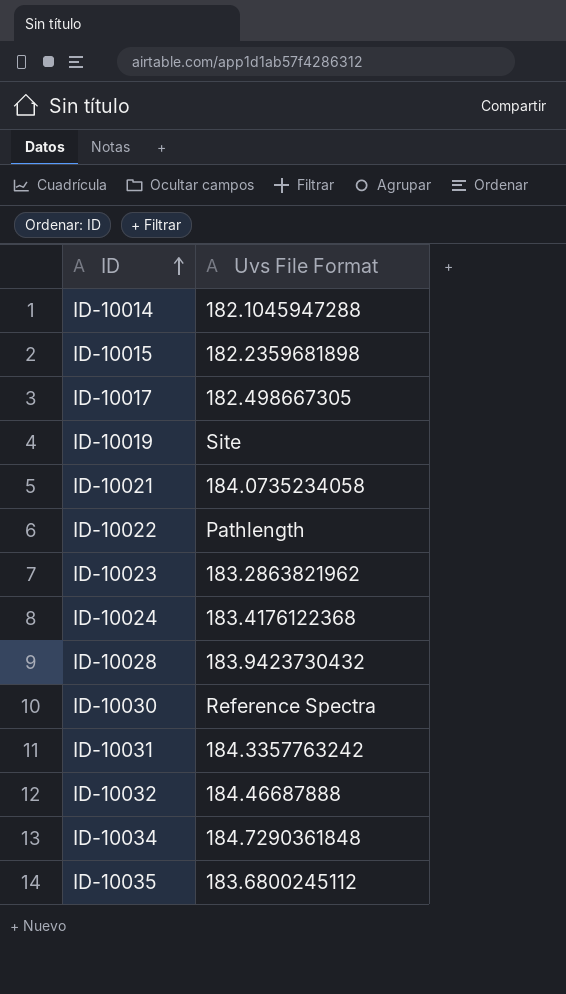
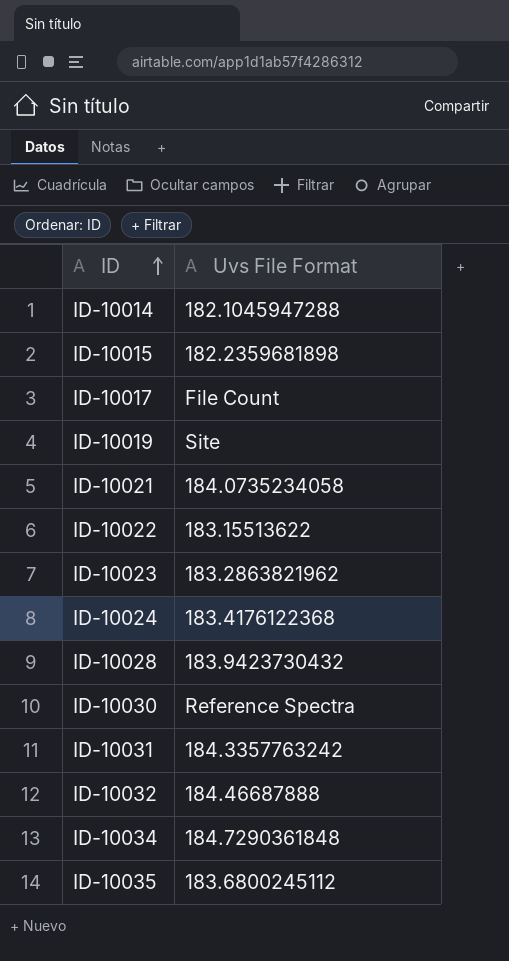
ID-10017 | Uvs File Format: 182.498667305 -> File Count
ID-10022 | Uvs File Format: Pathlength -> 183.15513622

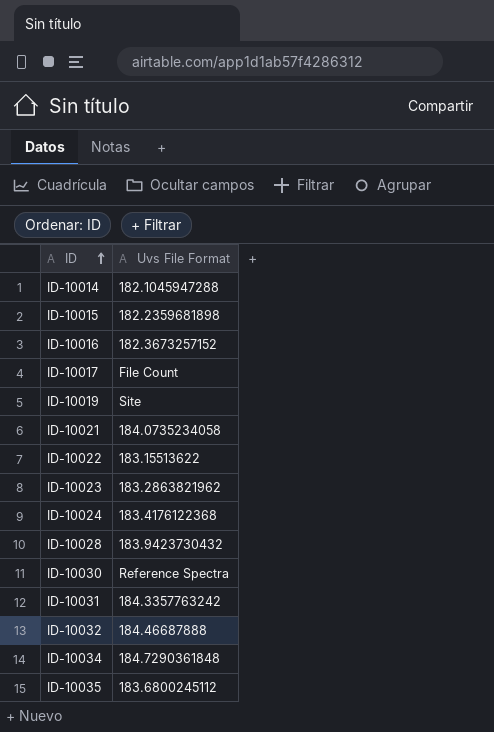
row ID-10016: none -> 182.3673257152

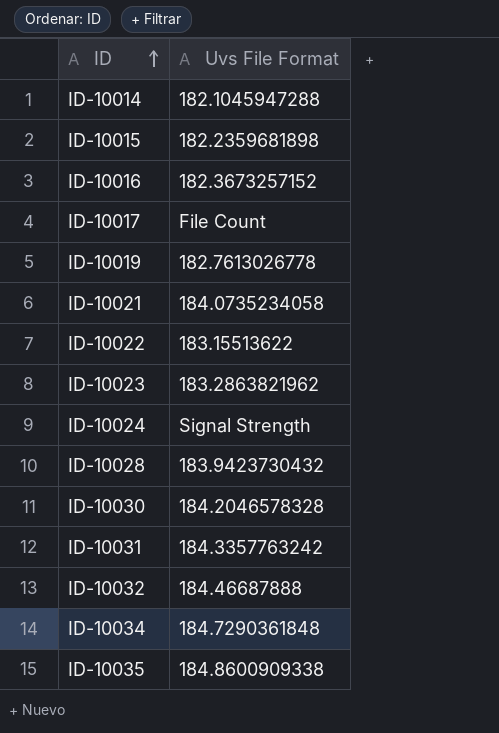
ID-10019 | Uvs File Format: Site -> 182.7613026778
ID-10024 | Uvs File Format: 183.4176122368 -> Signal Strength
ID-10030 | Uvs File Format: Reference Spectra -> 184.2046578328
ID-10035 | Uvs File Format: 183.6800245112 -> 184.8600909338

